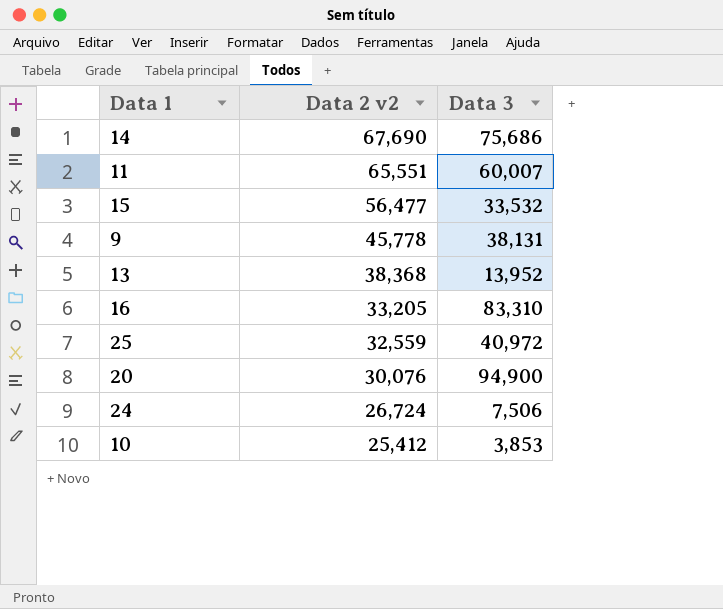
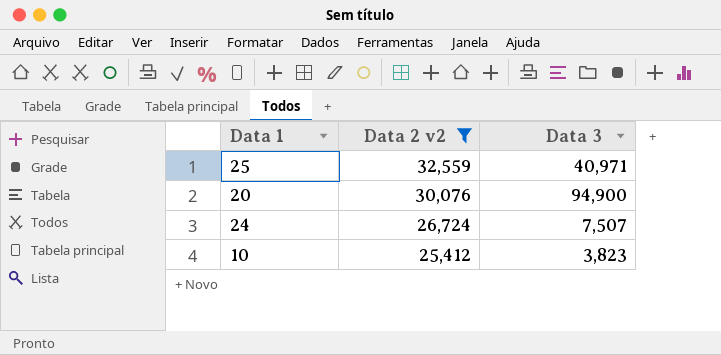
filter: none -> Data 2 v2 <= 32,559
25 | Data 3: 40,972 -> 40,971
24 | Data 3: 7,506 -> 7,507
10 | Data 3: 3,853 -> 3,823

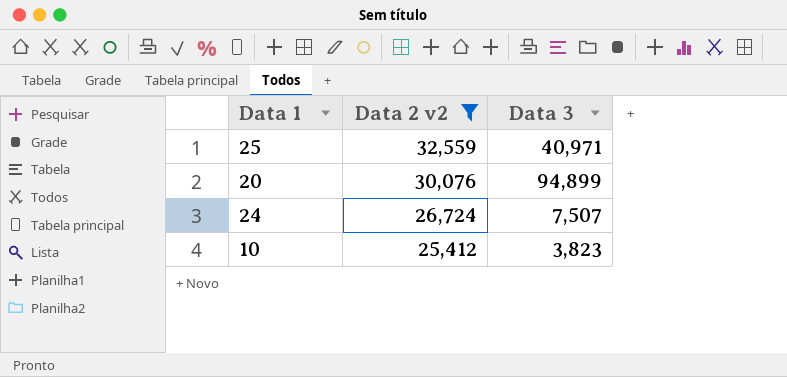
20 | Data 3: 94,900 -> 94,899

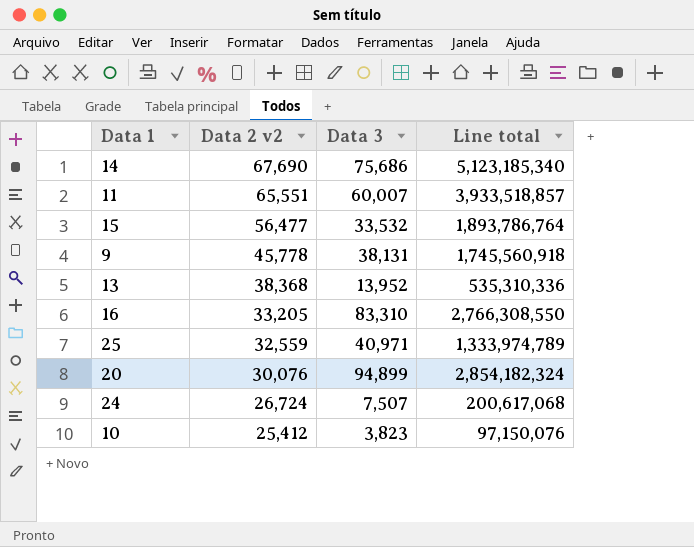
filter: Data 2 v2 <= 32,559 -> none
column Line total | formula: none -> [Data 2 v2] * [Data 3]

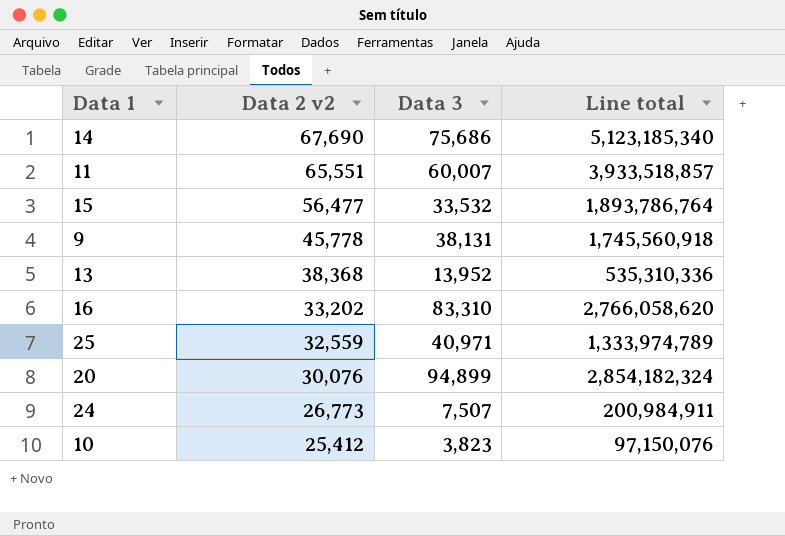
16 | Data 2 v2: 33,205 -> 33,202
16 | Line total: 2,766,308,550 -> 2,766,058,620
24 | Data 2 v2: 26,724 -> 26,773
24 | Line total: 200,617,068 -> 200,984,911

